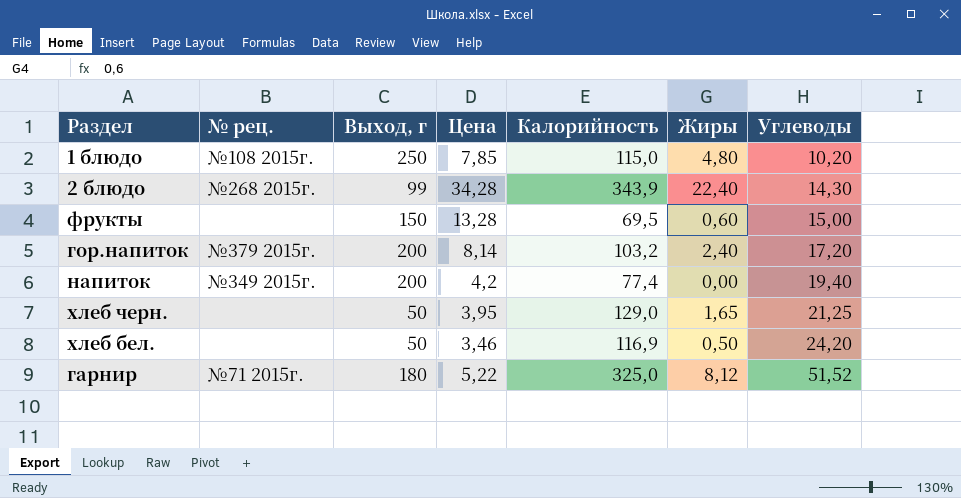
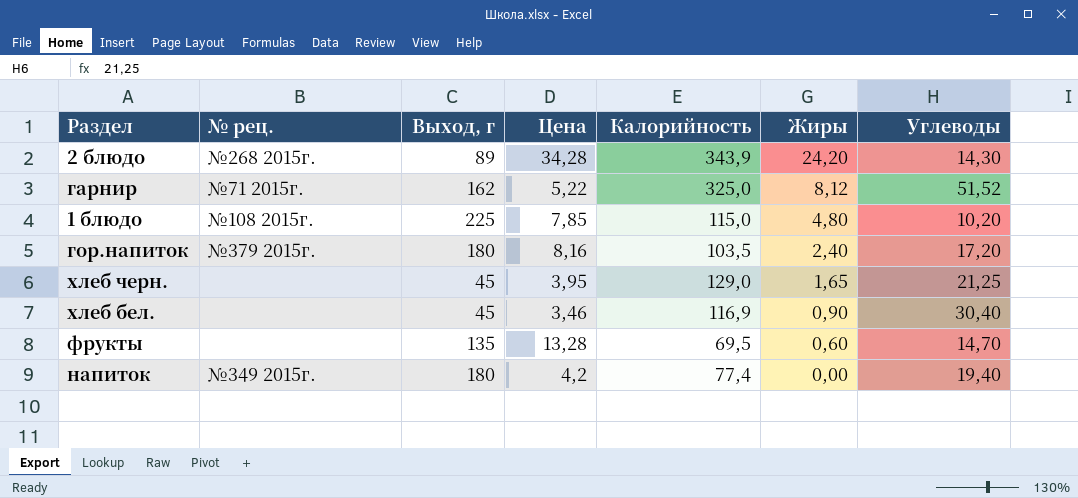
row order: Углеводы ascending -> Жиры descending
2 блюдо | Выход, г: 99 -> 89
2 блюдо | Жиры: 22,40 -> 24,20
гарнир | Выход, г: 180 -> 162
1 блюдо | Выход, г: 250 -> 225
гор.напиток | Выход, г: 200 -> 180
гор.напиток | Цена: 8,14 -> 8,16
гор.напиток | Калорийность: 103,2 -> 103,5
хлеб черн. | Выход, г: 50 -> 45
хлеб бел. | Выход, г: 50 -> 45
хлеб бел. | Жиры: 0,50 -> 0,90
хлеб бел. | Углеводы: 24,20 -> 30,40
фрукты | Выход, г: 150 -> 135
фрукты | Углеводы: 15,00 -> 14,70
напиток | Выход, г: 200 -> 180

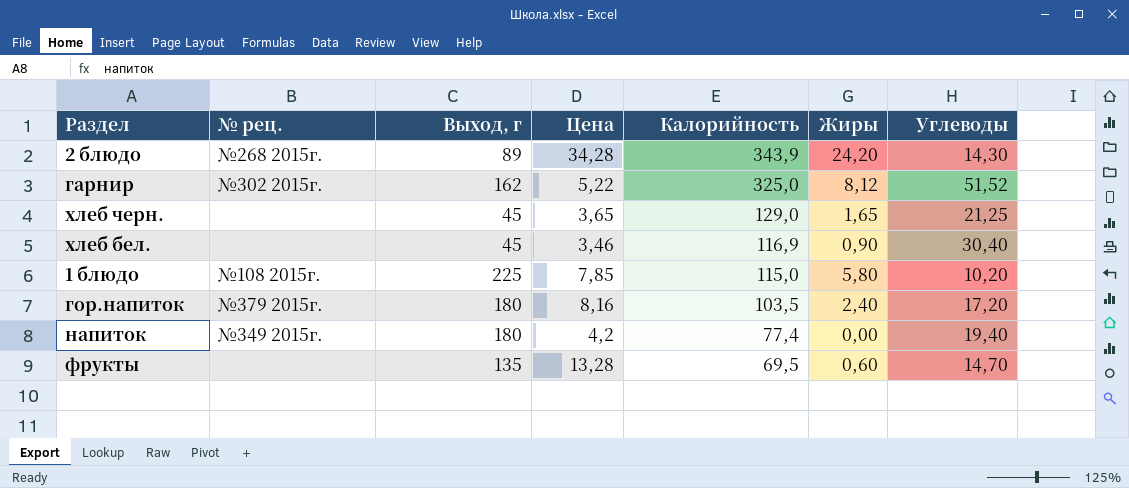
row order: Жиры descending -> Калорийность descending
гарнир | № рец.: №71 2015г. -> №302 2015г.
хлеб черн. | Цена: 3,95 -> 3,65
1 блюдо | Жиры: 4,80 -> 5,80

